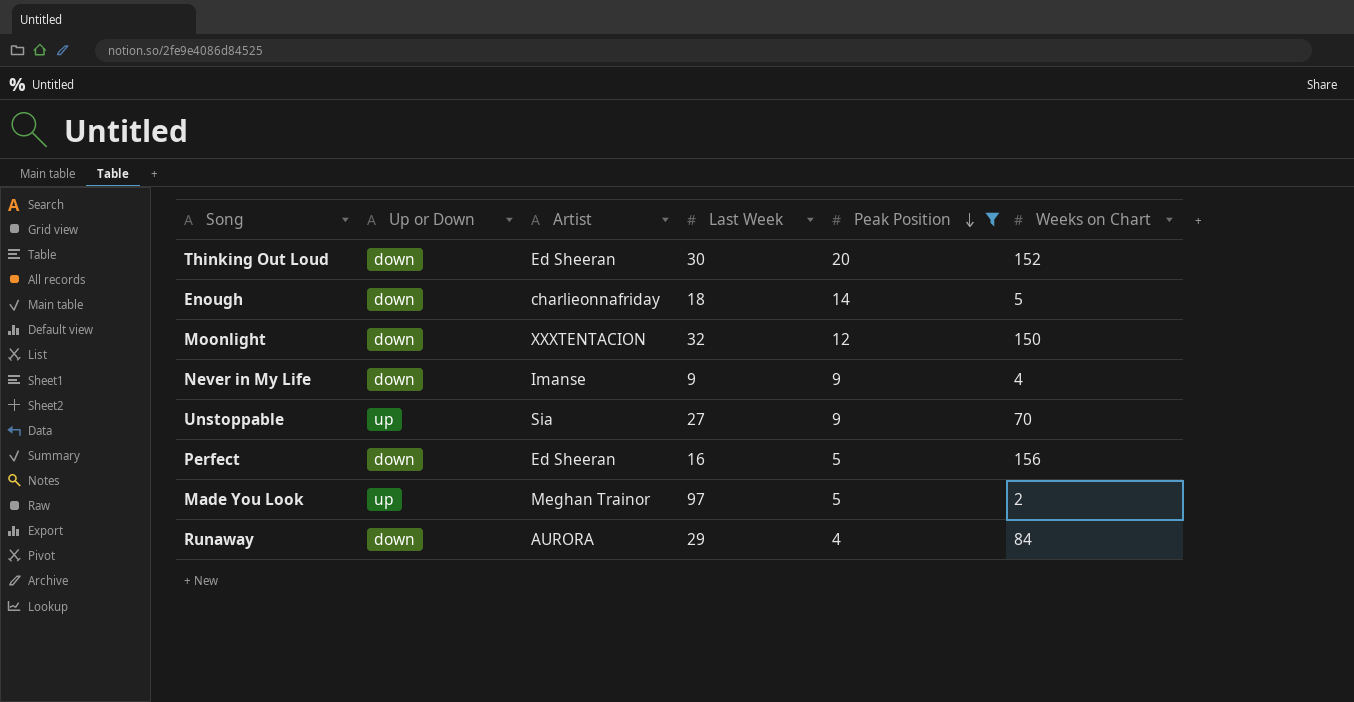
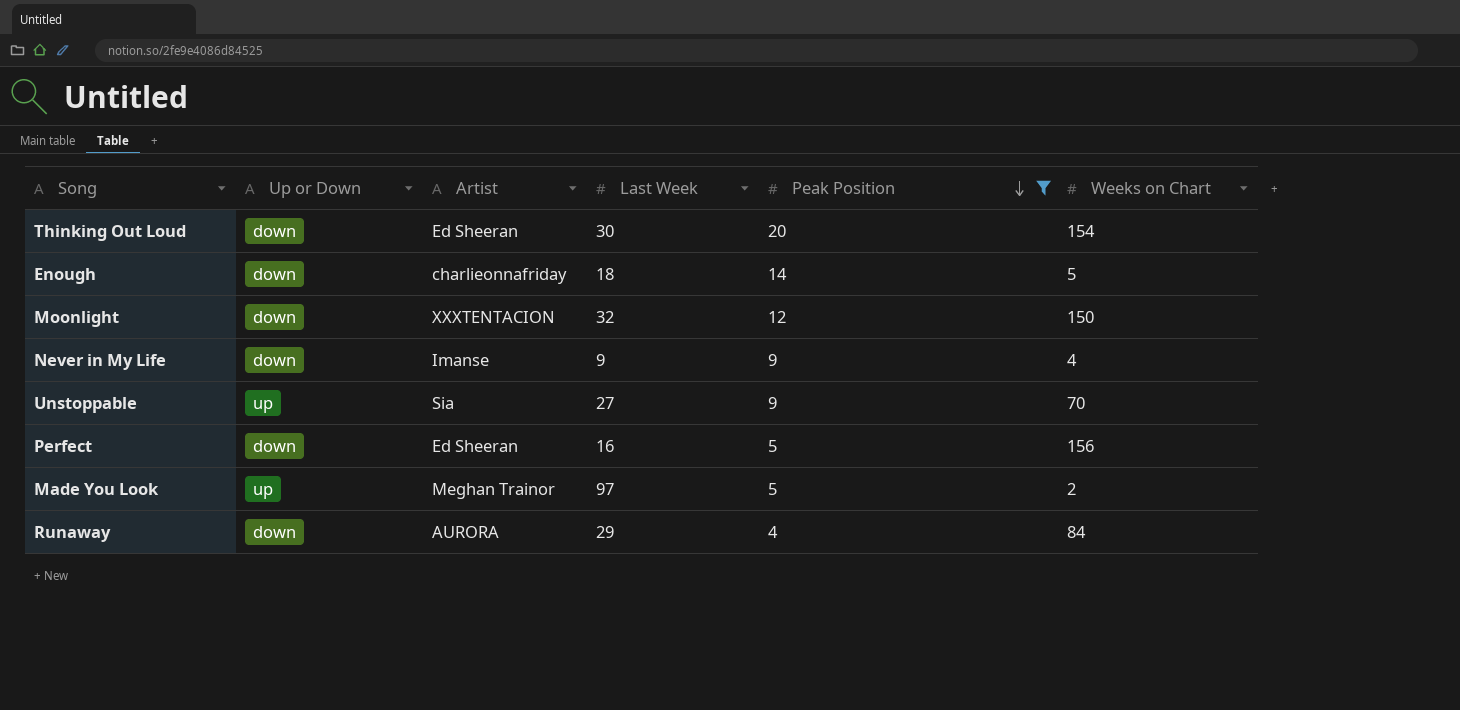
Thinking Out Loud | Weeks on Chart: 152 -> 154

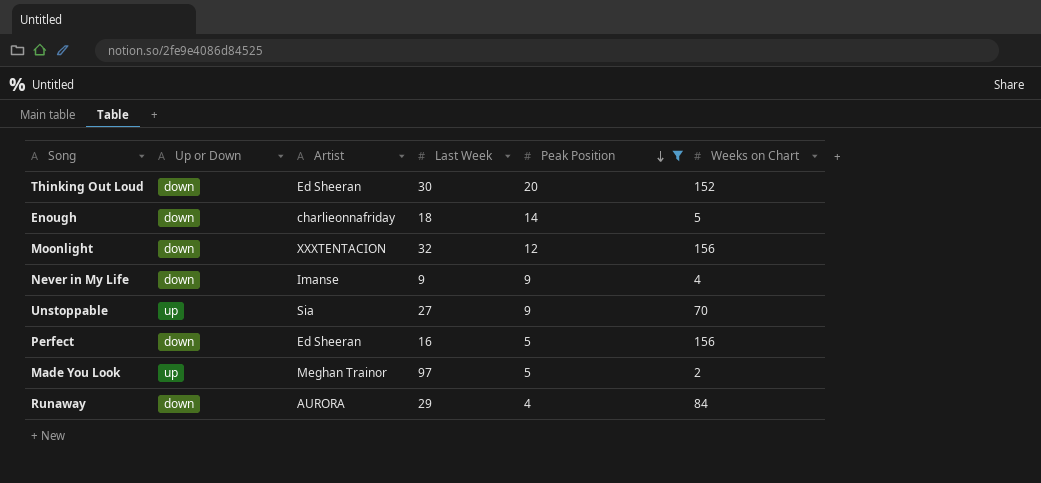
Thinking Out Loud | Weeks on Chart: 154 -> 152
Moonlight | Weeks on Chart: 150 -> 156

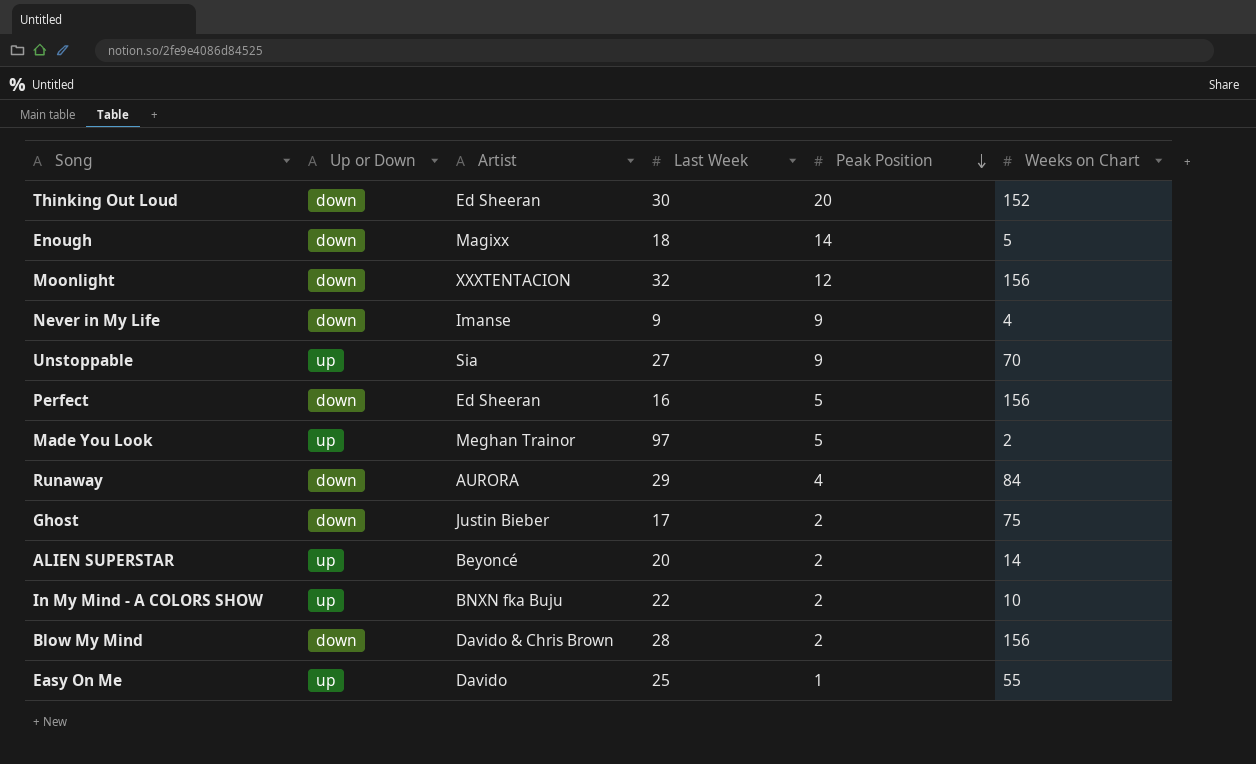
filter: Peak Position >= 4 -> none
Enough | Artist: charlieonnafriday -> Magixx

